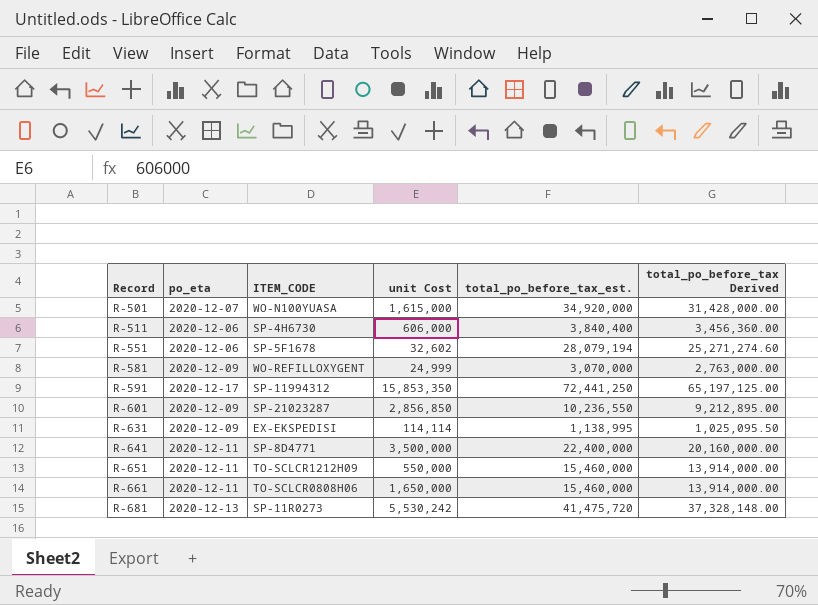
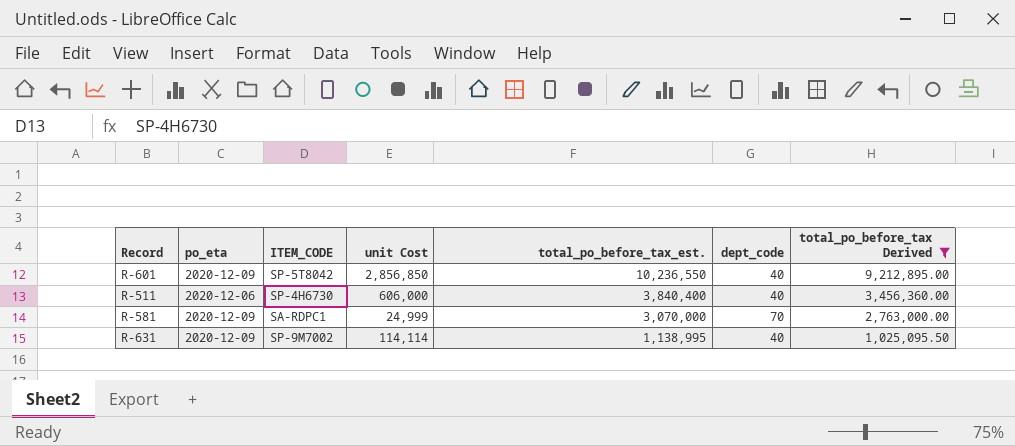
filter: none -> total_po_before_tax Derived <= 9,212,895.00
row order: Record ascending -> total_po_before_tax_est. descending
column dept_code | position: none -> 6
R-601 | ITEM_CODE: SP-21023287 -> SP-5T8042
R-581 | ITEM_CODE: WO-REFILLOXYGENT -> SA-RDPC1
R-631 | ITEM_CODE: EX-EKSPEDISI -> SP-9M7002

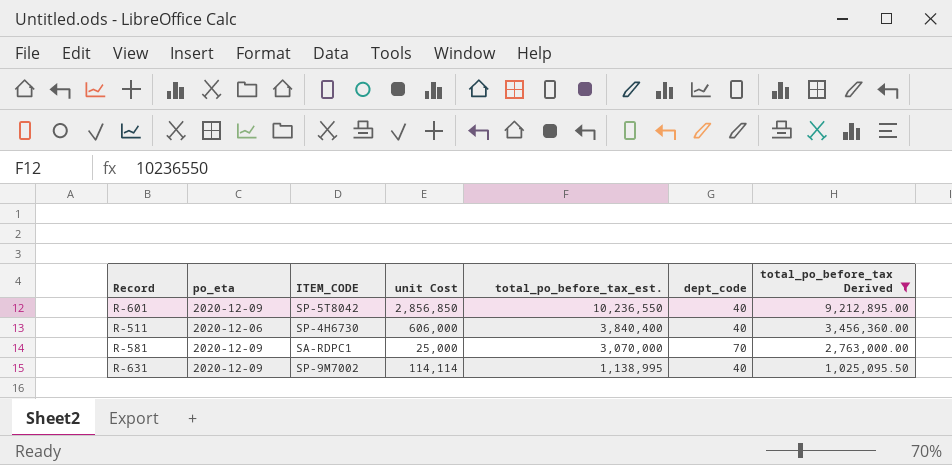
R-581 | unit Cost: 24,999 -> 25,000

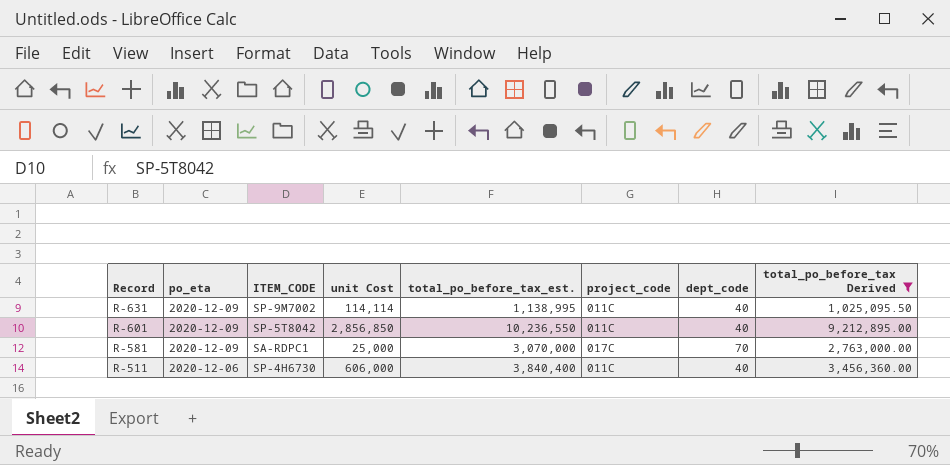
row order: total_po_before_tax_est. descending -> Record descending
column project_code | position: none -> 6

